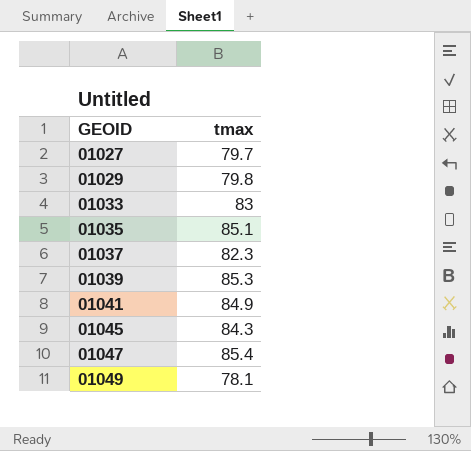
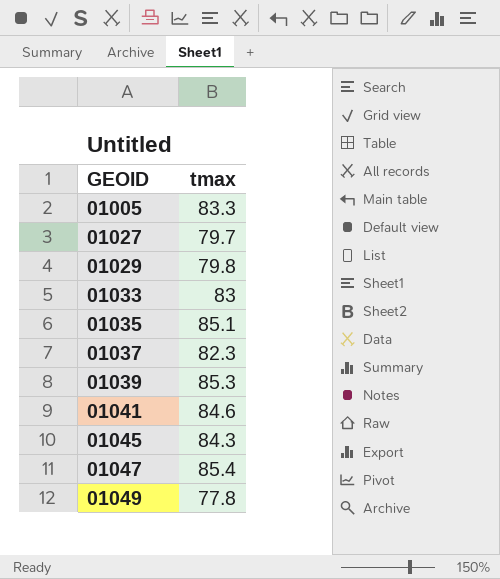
row 01005: none -> 83.3
01041 | tmax: 84.9 -> 84.6
01049 | tmax: 78.1 -> 77.8

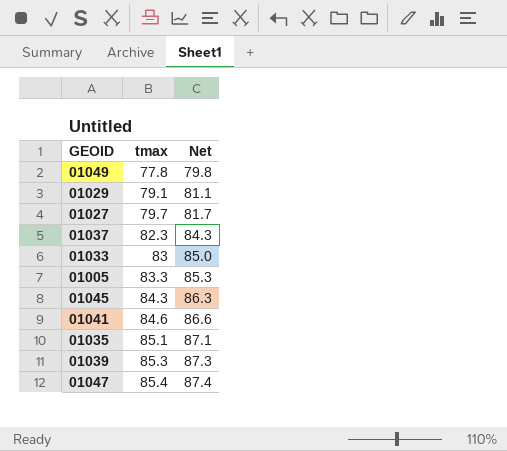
row order: GEOID ascending -> tmax ascending
column Net | formula: none -> [tmax] + 2
01029 | tmax: 79.8 -> 79.1

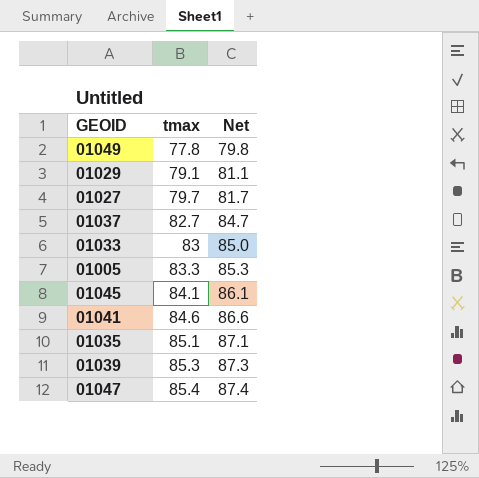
01037 | tmax: 82.3 -> 82.7
01037 | Net: 84.3 -> 84.7
01045 | tmax: 84.3 -> 84.1
01045 | Net: 86.3 -> 86.1

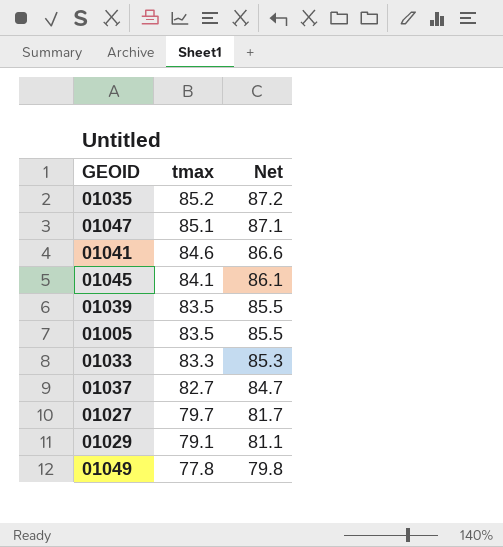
row order: tmax ascending -> tmax descending
01035 | tmax: 85.1 -> 85.2
01035 | Net: 87.1 -> 87.2
01047 | tmax: 85.4 -> 85.1
01047 | Net: 87.4 -> 87.1
01039 | tmax: 85.3 -> 83.5
01039 | Net: 87.3 -> 85.5
01005 | tmax: 83.3 -> 83.5
01005 | Net: 85.3 -> 85.5
01033 | tmax: 83 -> 83.3
01033 | Net: 85.0 -> 85.3

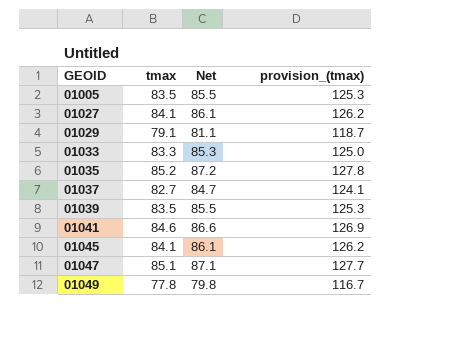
row order: tmax descending -> GEOID ascending
column provision_(tmax) | formula: none -> [tmax] * 1.5
01027 | tmax: 79.7 -> 84.1
01027 | Net: 81.7 -> 86.1

